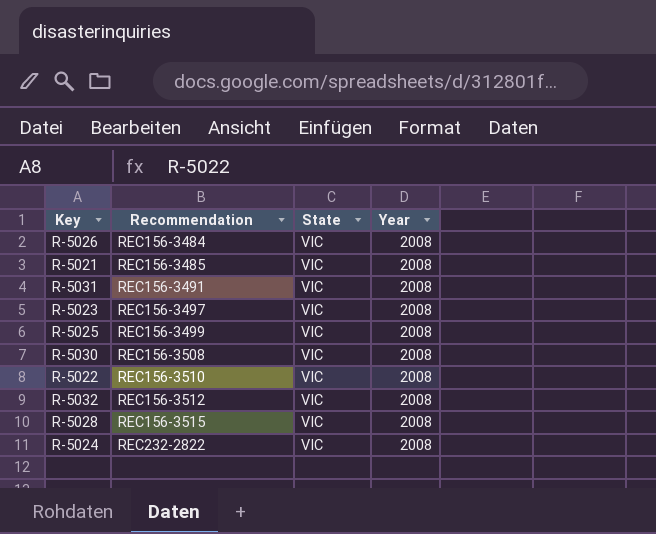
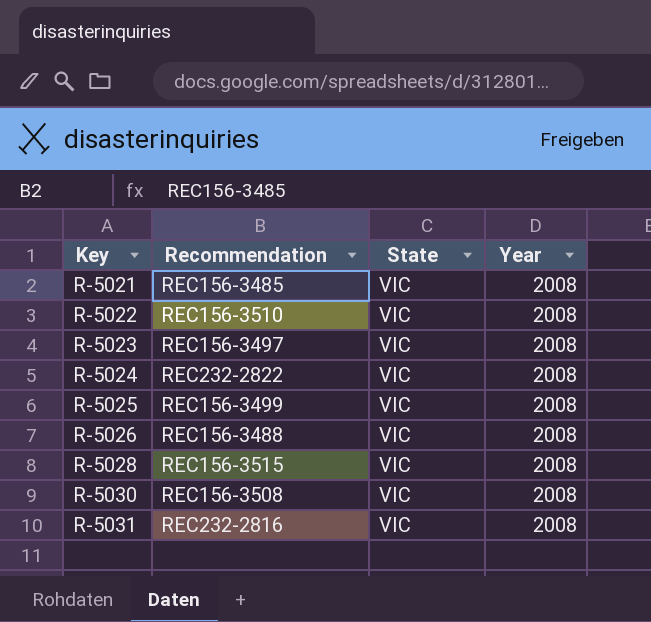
row order: Recommendation ascending -> Key ascending
row R-5032: REC156-3512 | VIC | 2008 -> none
R-5026 | Recommendation: REC156-3484 -> REC156-3488
R-5031 | Recommendation: REC156-3491 -> REC232-2816

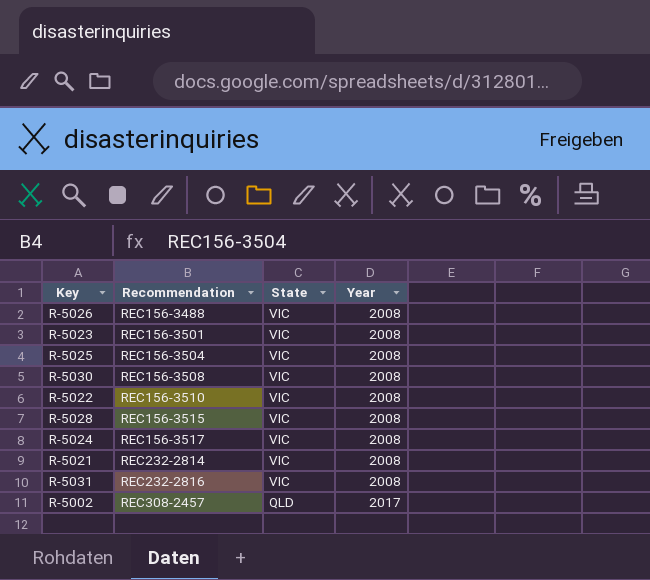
row order: Key ascending -> Recommendation ascending
R-5023 | Recommendation: REC156-3497 -> REC156-3501
R-5025 | Recommendation: REC156-3499 -> REC156-3504
R-5024 | Recommendation: REC232-2822 -> REC156-3517
R-5021 | Recommendation: REC156-3485 -> REC232-2814
row R-5002: none -> REC308-2457 | QLD | 2017

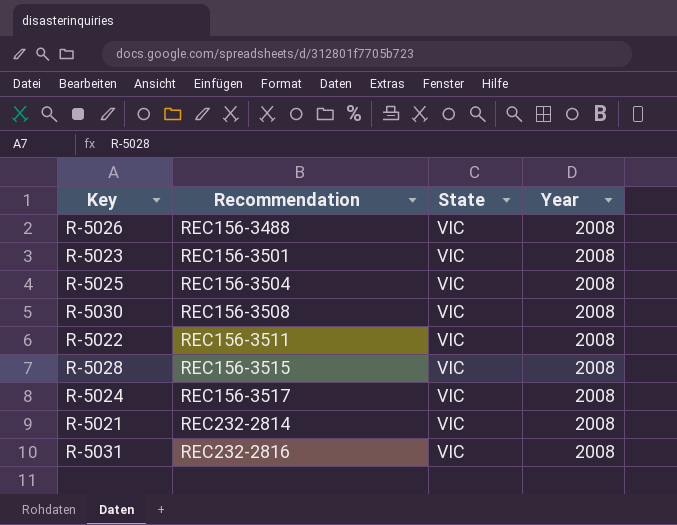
row R-5002: REC308-2457 | QLD | 2017 -> none
R-5022 | Recommendation: REC156-3510 -> REC156-3511

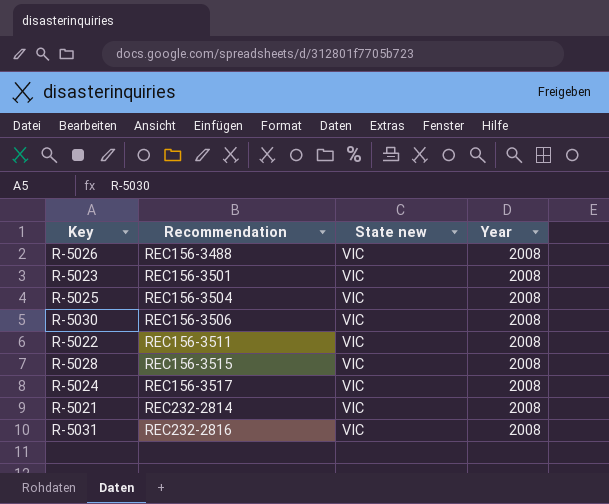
column name: State -> State new
R-5030 | Recommendation: REC156-3508 -> REC156-3506

